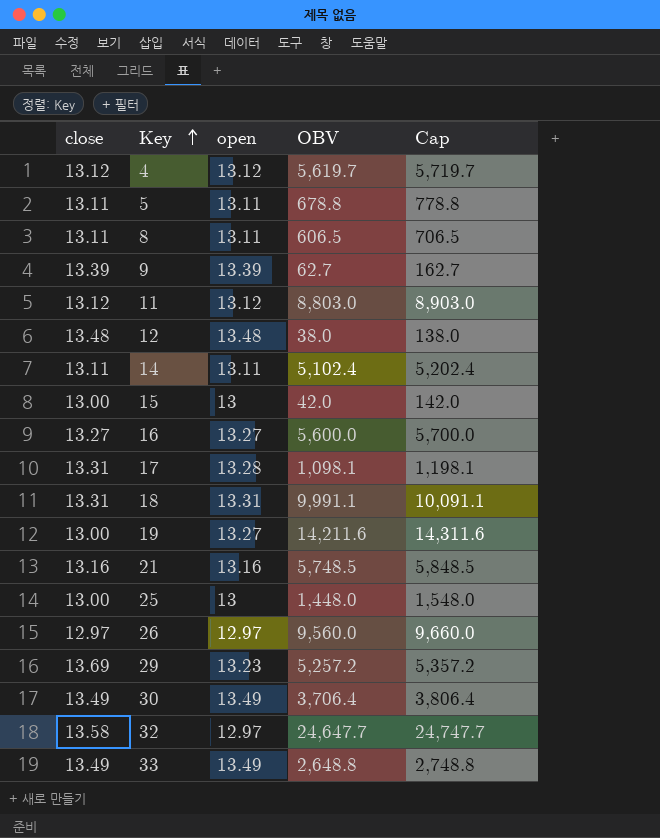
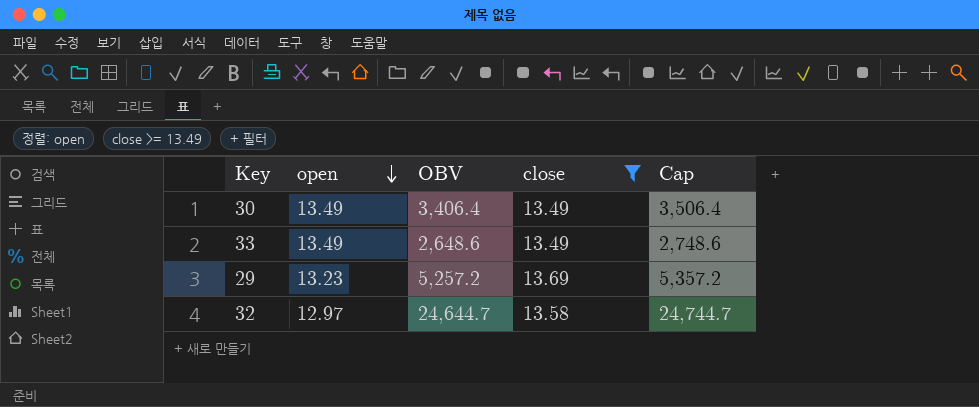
filter: none -> close >= 13.49
row order: Key ascending -> open descending
column close | position: 1 -> 4
30 | OBV: 3,706.4 -> 3,406.4
30 | Cap: 3,806.4 -> 3,506.4
33 | OBV: 2,648.8 -> 2,648.6
33 | Cap: 2,748.8 -> 2,748.6
32 | OBV: 24,647.7 -> 24,644.7
32 | Cap: 24,747.7 -> 24,744.7

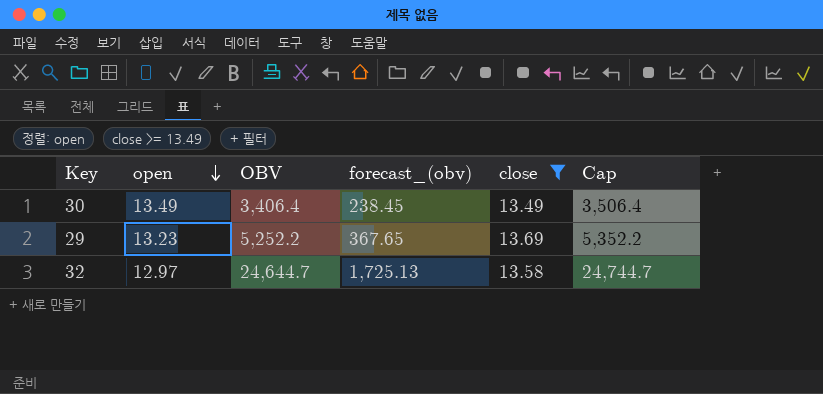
column forecast_(obv) | formula: none -> [OBV] * 0.07
row 33: 13.49 | 2,648.6 | 13.49 | 2,748.6 -> none
29 | OBV: 5,257.2 -> 5,252.2
29 | Cap: 5,357.2 -> 5,352.2

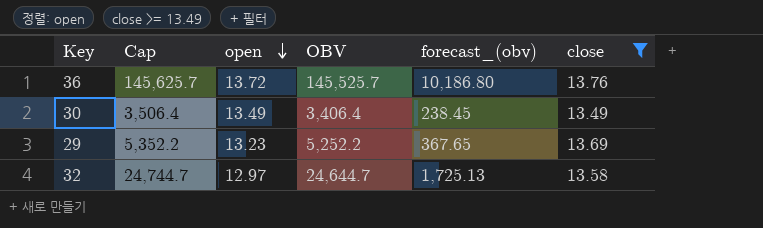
column Cap | position: 6 -> 2
row 36: none -> 145,625.7 | 13.72 | 145,525.7 | 10,186.80 | 13.76

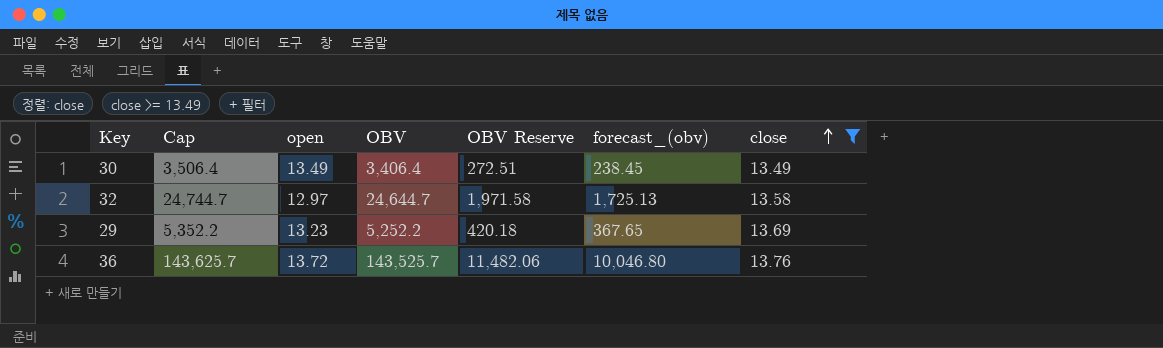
row order: open descending -> close ascending
column OBV Reserve | formula: none -> [OBV] * 0.08
36 | Cap: 145,625.7 -> 143,625.7
36 | OBV: 145,525.7 -> 143,525.7
36 | forecast_(obv): 10,186.80 -> 10,046.80

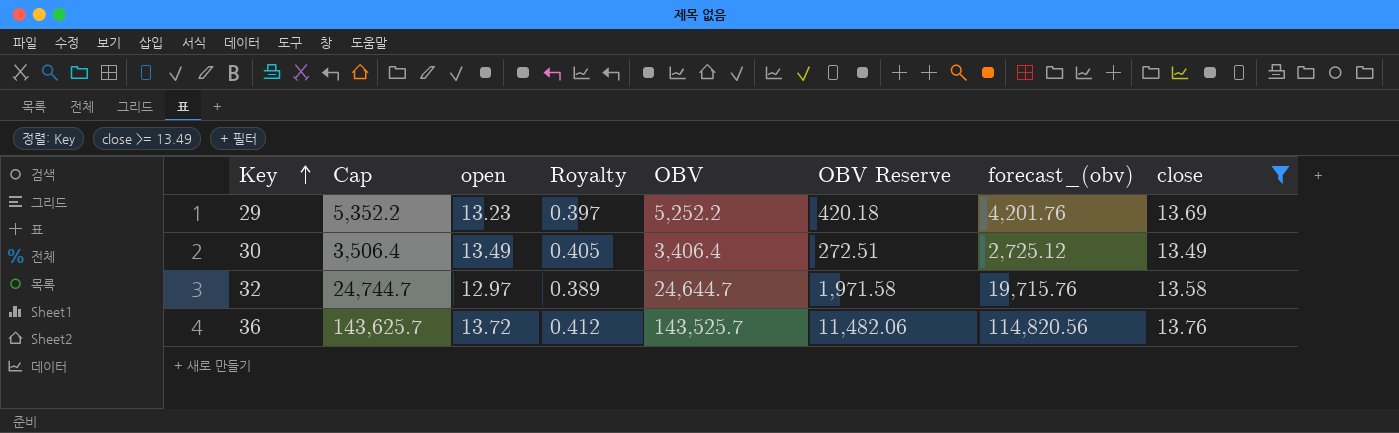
row order: close ascending -> Key ascending
column Royalty | formula: none -> [open] * 0.03
column forecast_(obv) | formula: [OBV] * 0.07 -> [OBV] * 0.8

